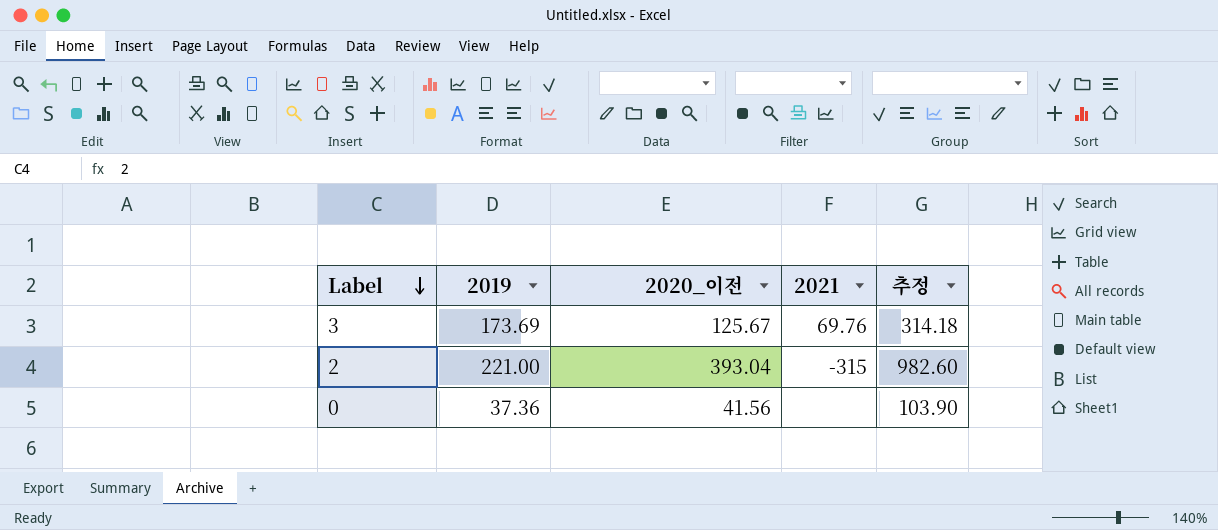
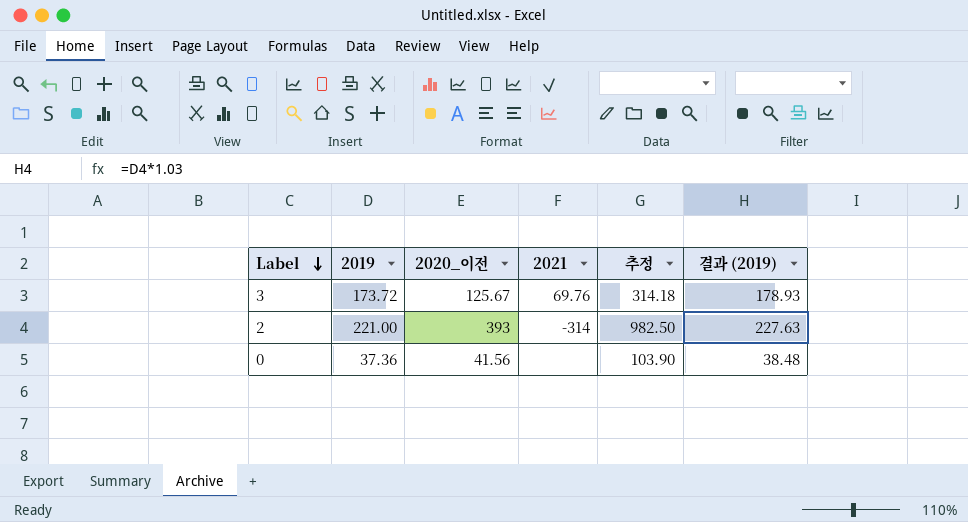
column 결과 (2019) | formula: none -> [2019] * 1.03
3 | 2019: 173.69 -> 173.72
2 | 2020_이전: 393.04 -> 393
2 | 2021: -315 -> -314
2 | 추정: 982.60 -> 982.50

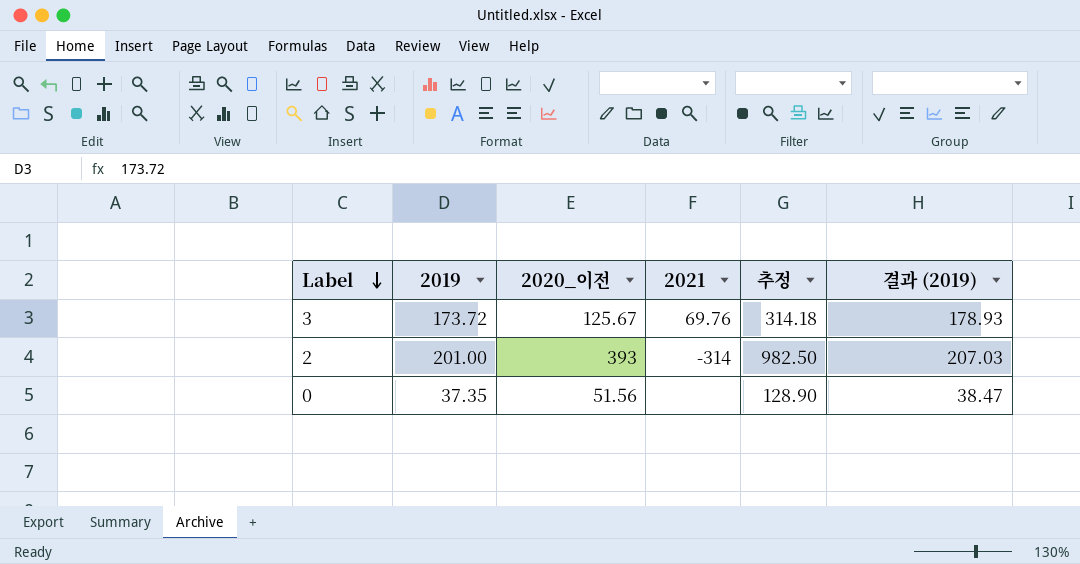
2 | 2019: 221.00 -> 201.00
2 | 결과 (2019): 227.63 -> 207.03
0 | 2019: 37.36 -> 37.35
0 | 2020_이전: 41.56 -> 51.56
0 | 추정: 103.90 -> 128.90
0 | 결과 (2019): 38.48 -> 38.47

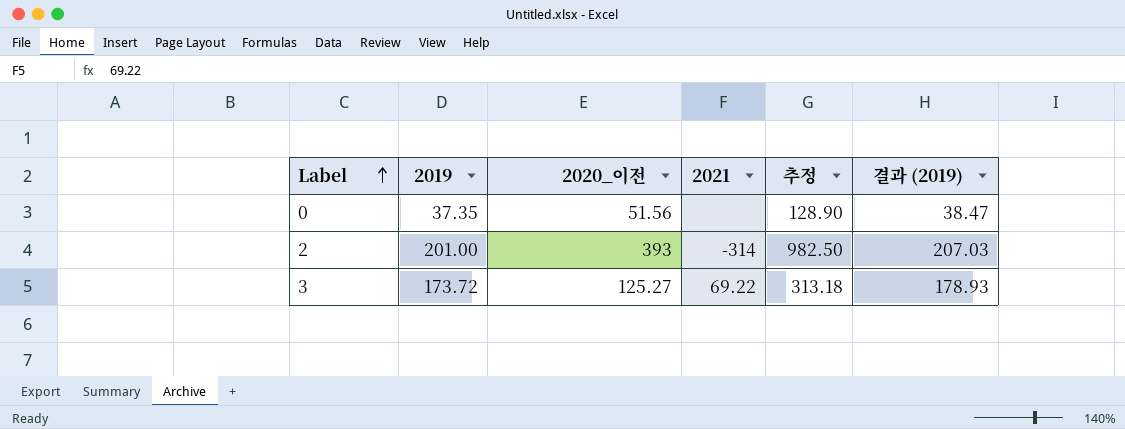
row order: Label descending -> Label ascending
3 | 2020_이전: 125.67 -> 125.27
3 | 2021: 69.76 -> 69.22
3 | 추정: 314.18 -> 313.18

